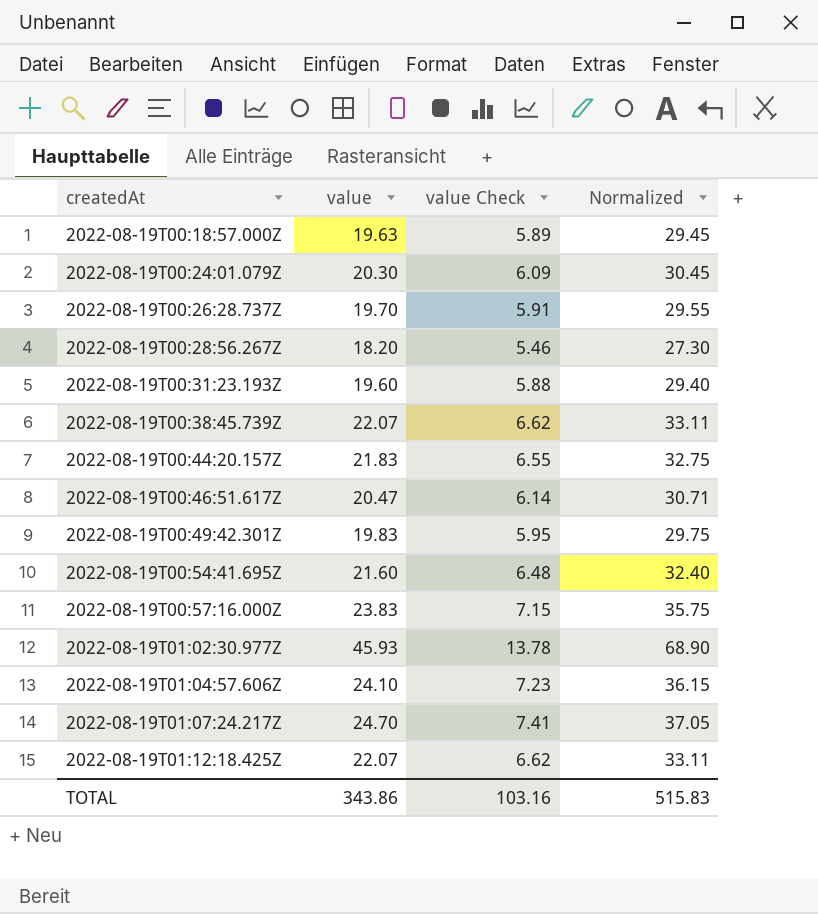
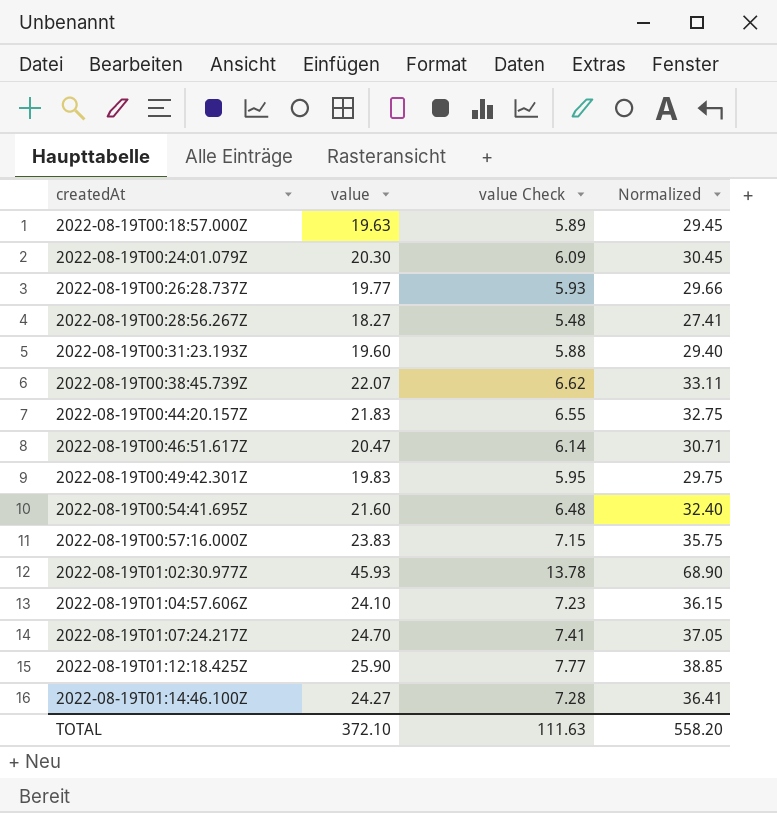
2022-08-19T00:26:28.737Z | value: 19.70 -> 19.77
2022-08-19T00:26:28.737Z | value Check: 5.91 -> 5.93
2022-08-19T00:26:28.737Z | Normalized: 29.55 -> 29.66
2022-08-19T00:28:56.267Z | value: 18.20 -> 18.27
2022-08-19T00:28:56.267Z | value Check: 5.46 -> 5.48
2022-08-19T00:28:56.267Z | Normalized: 27.30 -> 27.41
2022-08-19T01:12:18.425Z | value: 22.07 -> 25.90
2022-08-19T01:12:18.425Z | value Check: 6.62 -> 7.77
2022-08-19T01:12:18.425Z | Normalized: 33.11 -> 38.85
row 2022-08-19T01:14:46.100Z: none -> 24.27 | 7.28 | 36.41
TOTAL | value: 343.86 -> 372.10
TOTAL | value Check: 103.16 -> 111.63
TOTAL | Normalized: 515.83 -> 558.20

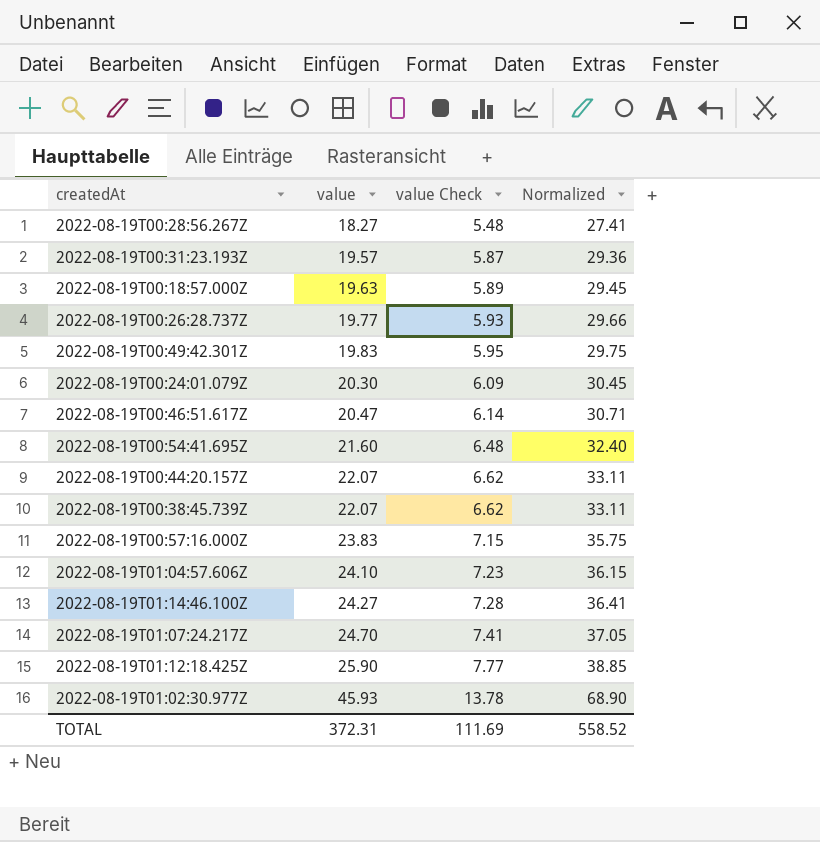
row order: createdAt ascending -> value ascending
2022-08-19T00:31:23.193Z | value: 19.60 -> 19.57
2022-08-19T00:31:23.193Z | value Check: 5.88 -> 5.87
2022-08-19T00:31:23.193Z | Normalized: 29.40 -> 29.36
2022-08-19T00:44:20.157Z | value: 21.83 -> 22.07
2022-08-19T00:44:20.157Z | value Check: 6.55 -> 6.62
2022-08-19T00:44:20.157Z | Normalized: 32.75 -> 33.11
TOTAL | value: 372.10 -> 372.31
TOTAL | value Check: 111.63 -> 111.69
TOTAL | Normalized: 558.20 -> 558.52

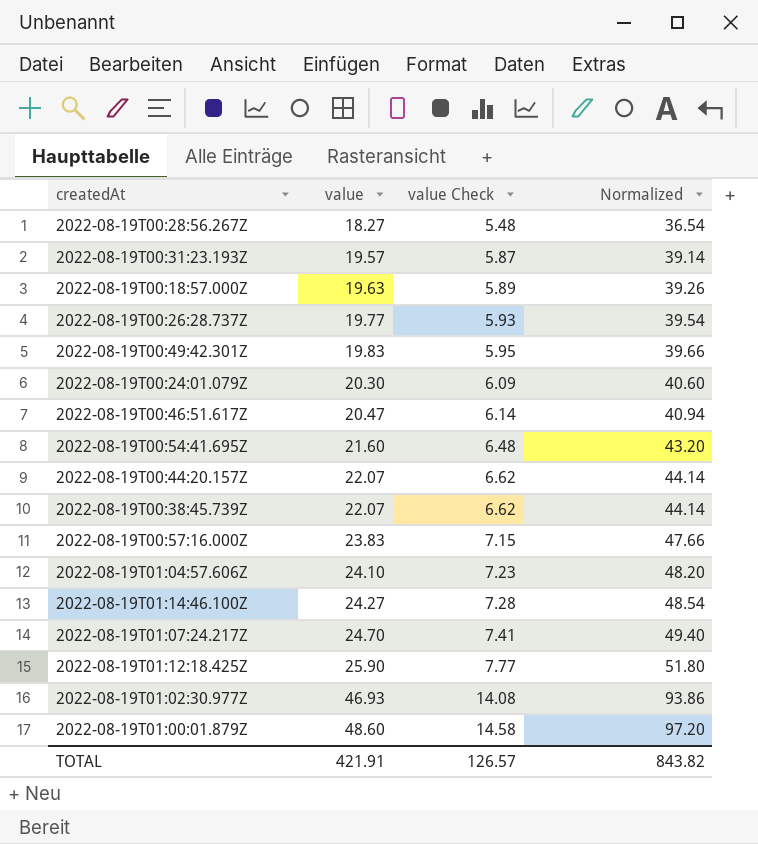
column Normalized | formula: [value] * 1.5 -> [value] * 2
2022-08-19T01:02:30.977Z | value: 45.93 -> 46.93
2022-08-19T01:02:30.977Z | value Check: 13.78 -> 14.08
row 2022-08-19T01:00:01.879Z: none -> 48.60 | 14.58 | 97.20
TOTAL | value: 372.31 -> 421.91
TOTAL | value Check: 111.69 -> 126.57
TOTAL | Normalized: 558.52 -> 843.82

